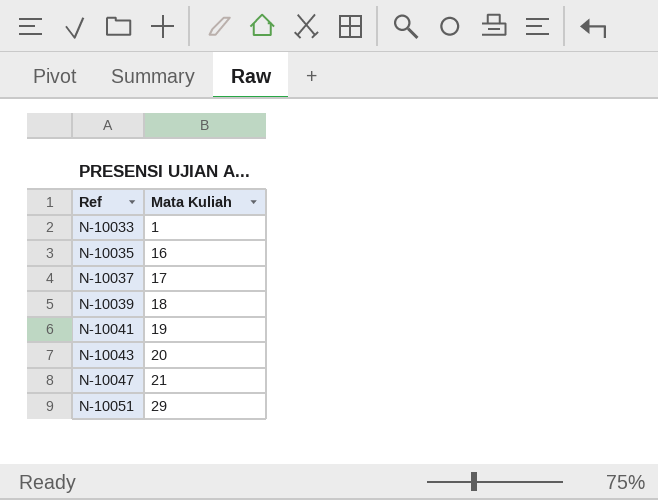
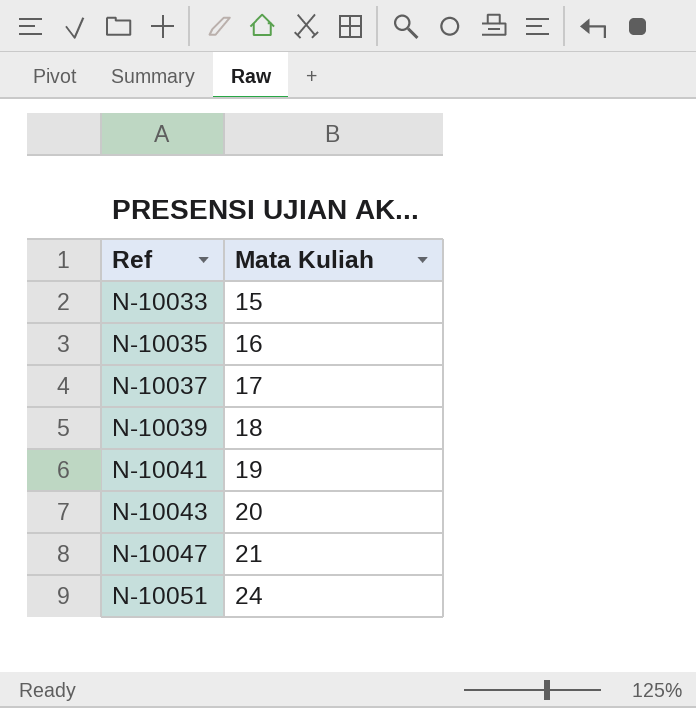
N-10033 | Mata Kuliah: 1 -> 15
N-10051 | Mata Kuliah: 29 -> 24

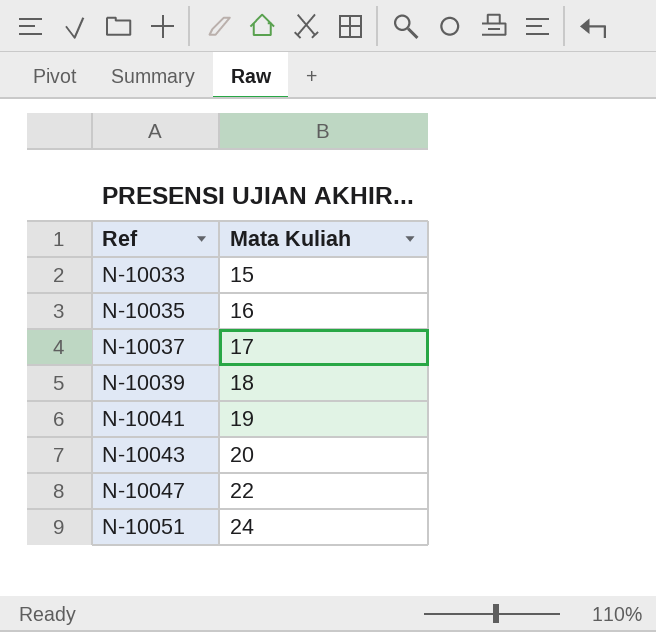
N-10047 | Mata Kuliah: 21 -> 22

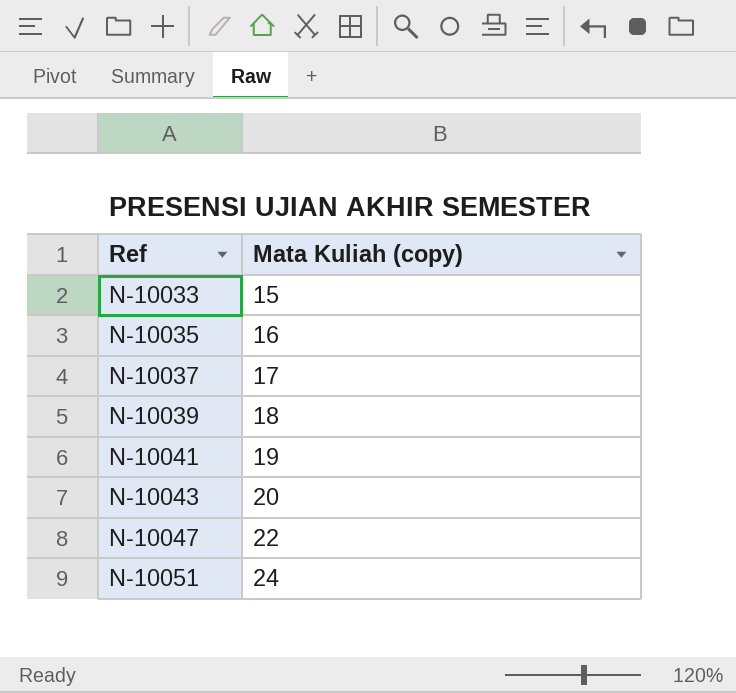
column name: Mata Kuliah -> Mata Kuliah (copy)

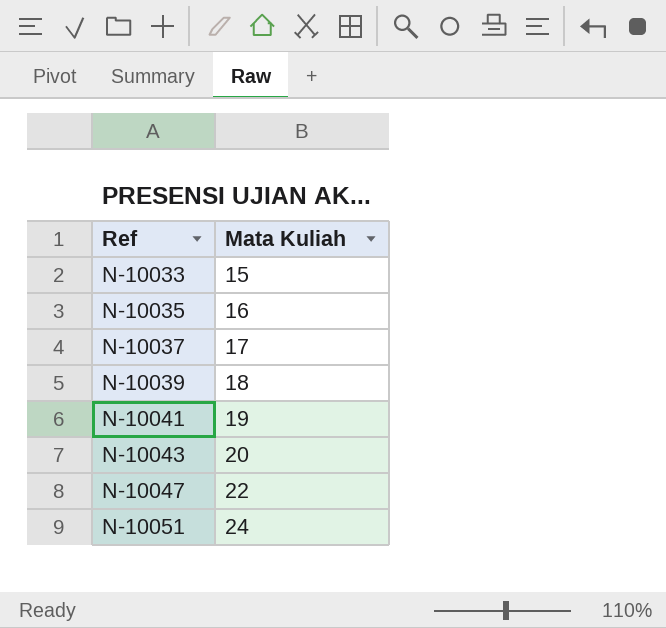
column name: Mata Kuliah (copy) -> Mata Kuliah

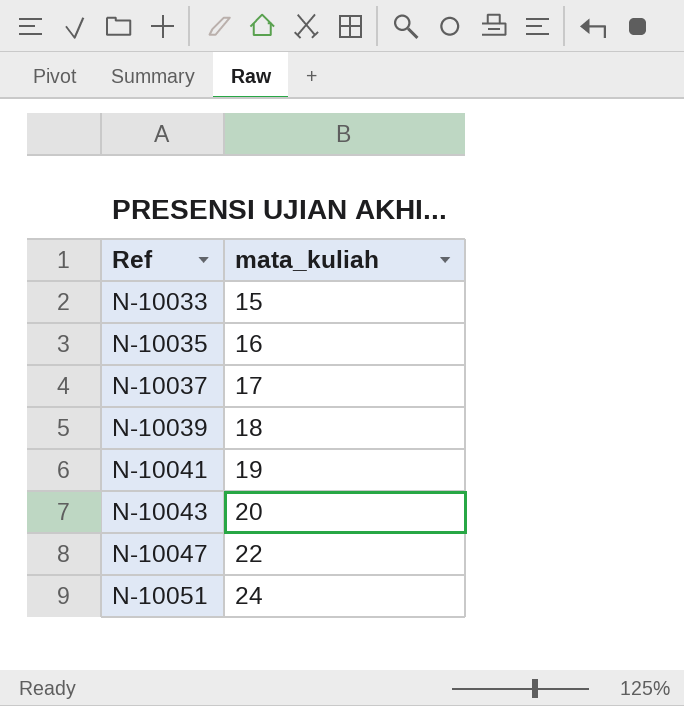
column name: Mata Kuliah -> mata_kuliah

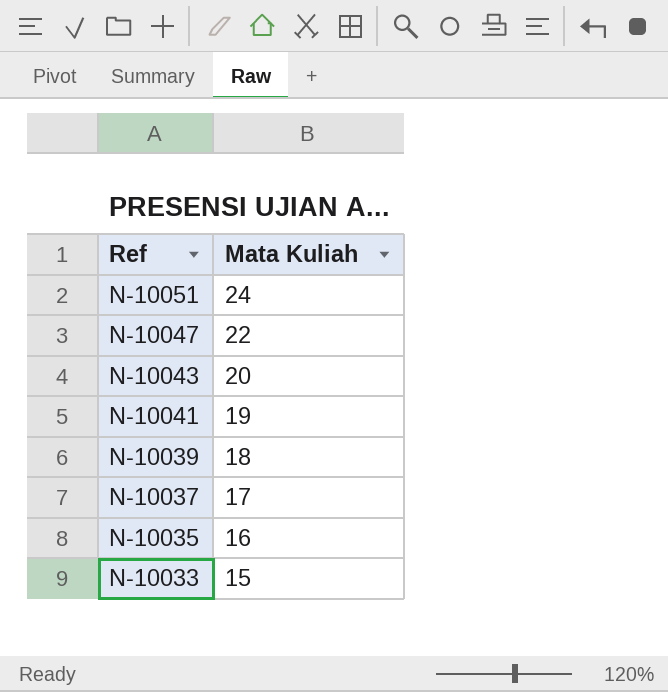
row order: Ref ascending -> Ref descending
column name: mata_kuliah -> Mata Kuliah

